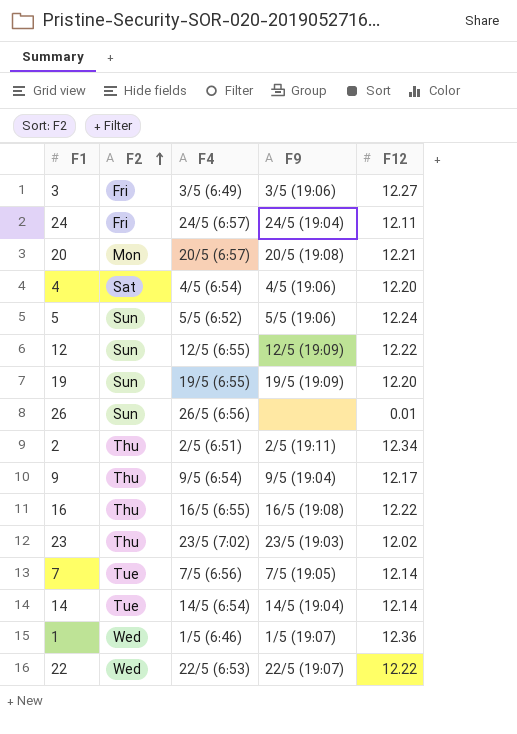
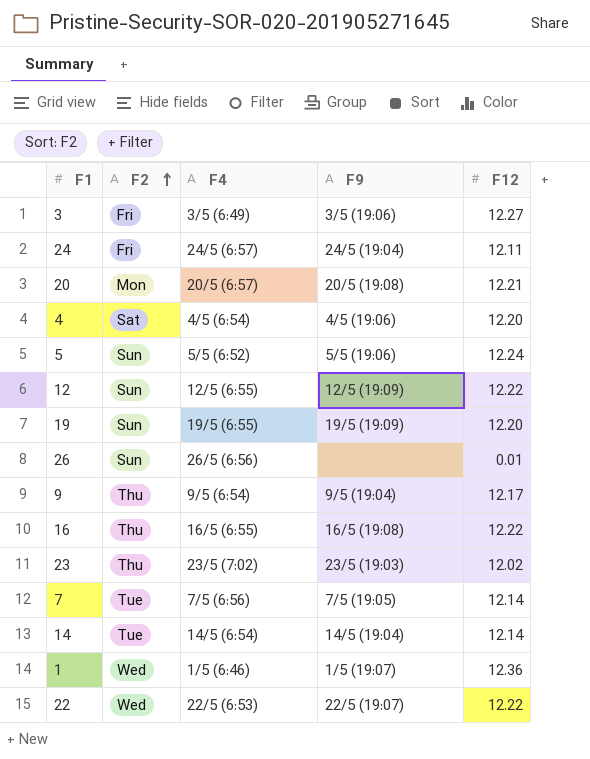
row 2: Thu | 2/5 (6:51) | 2/5 (19:11) | 12.34 -> none

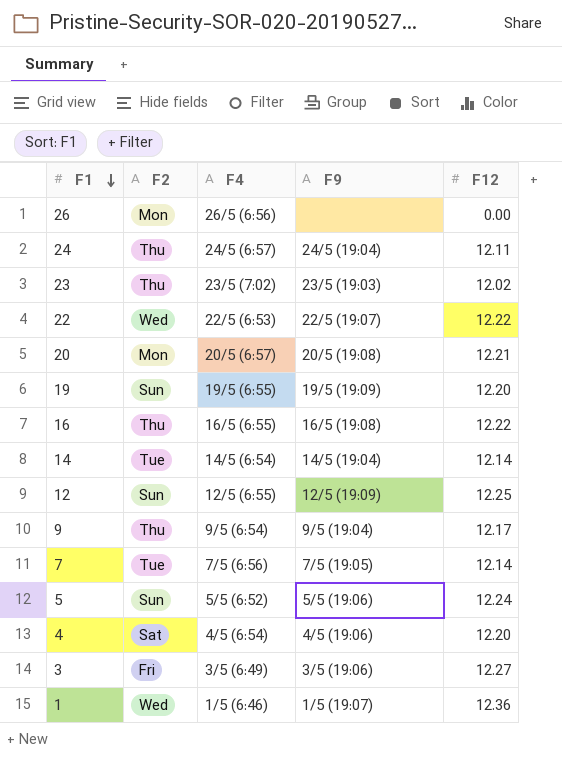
row order: F2 ascending -> F1 descending
26 | F2: Sun -> Mon
26 | F12: 0.01 -> 0.00
24 | F2: Fri -> Thu
12 | F12: 12.22 -> 12.25

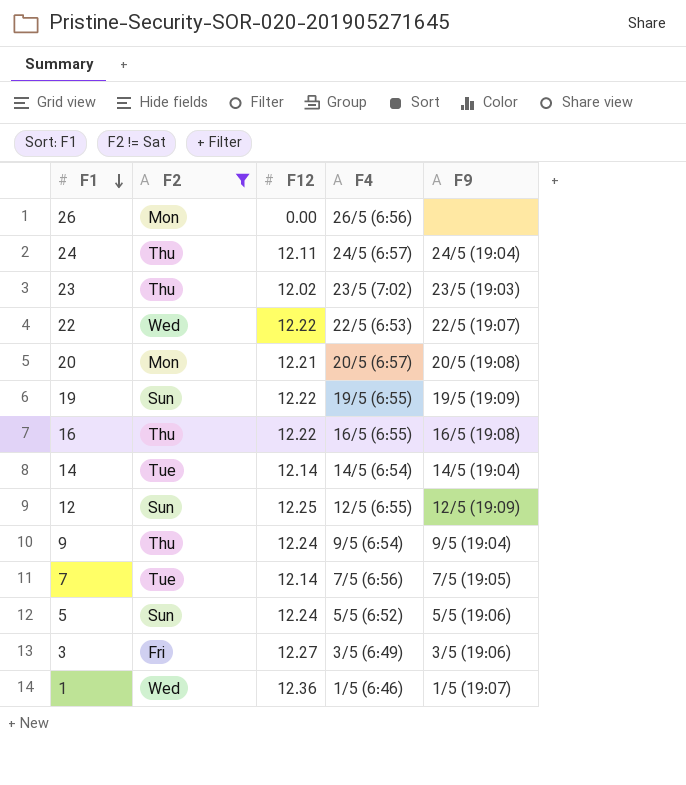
filter: none -> F2 != Sat
column F12 | position: 5 -> 3
19 | F12: 12.20 -> 12.22
9 | F12: 12.17 -> 12.24

